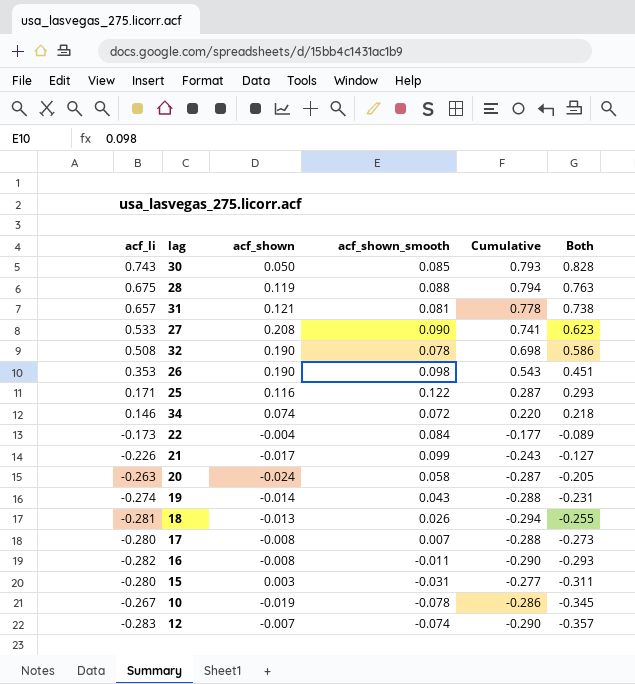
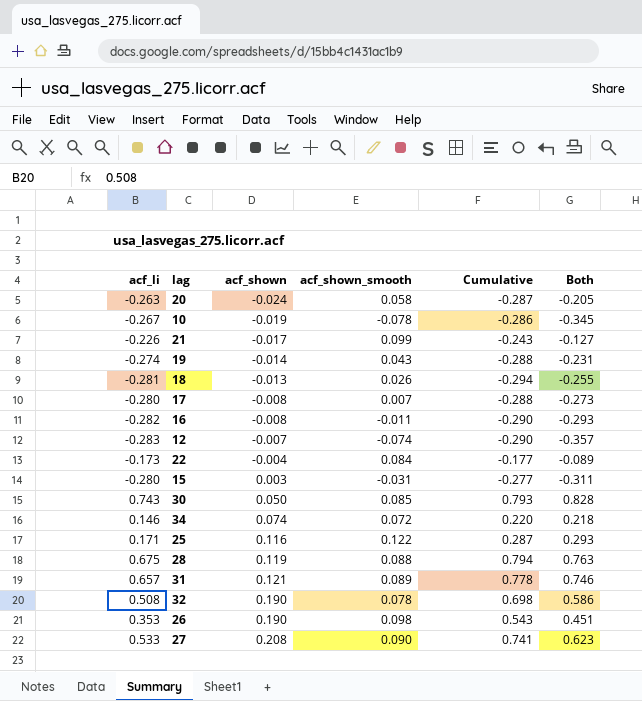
row order: Both descending -> acf_shown ascending
31 | acf_shown_smooth: 0.081 -> 0.089
31 | Both: 0.738 -> 0.746

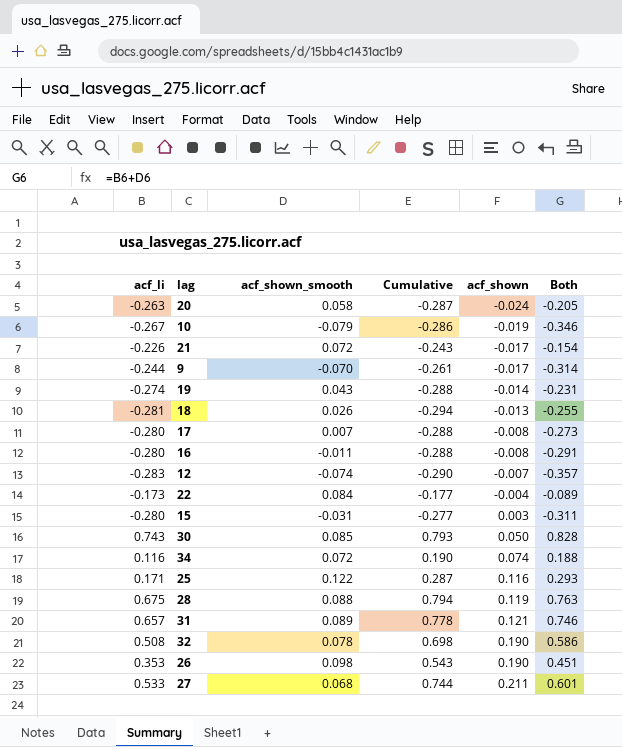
column acf_shown | position: 3 -> 5
10 | acf_shown_smooth: -0.078 -> -0.079
10 | Both: -0.345 -> -0.346
21 | acf_shown_smooth: 0.099 -> 0.072
21 | Both: -0.127 -> -0.154
row 9: none -> -0.244 | -0.070 | -0.261 | -0.017 | -0.314
16 | acf_li: -0.282 -> -0.280
16 | Cumulative: -0.290 -> -0.288
16 | Both: -0.293 -> -0.291
34 | acf_li: 0.146 -> 0.116
34 | Cumulative: 0.220 -> 0.190
34 | Both: 0.218 -> 0.188
27 | acf_shown_smooth: 0.090 -> 0.068
27 | Cumulative: 0.741 -> 0.744
27 | acf_shown: 0.208 -> 0.211
27 | Both: 0.623 -> 0.601

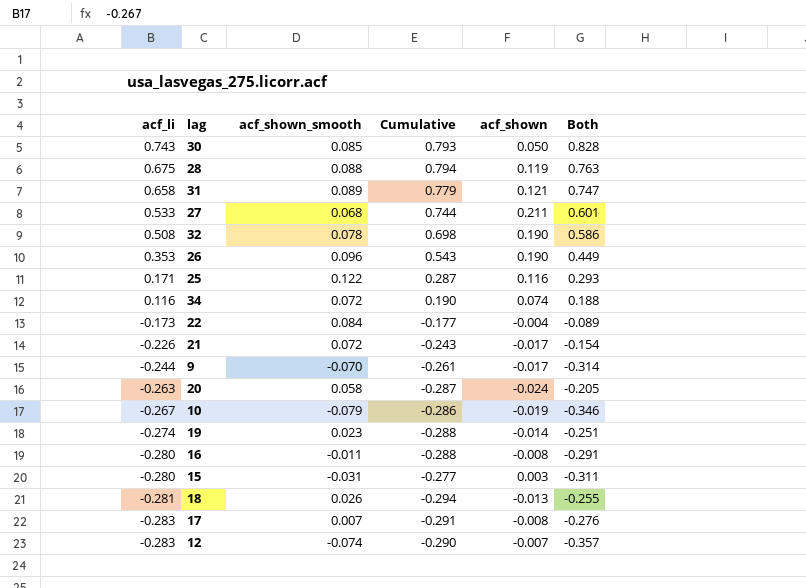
row order: acf_shown ascending -> acf_li descending
31 | acf_li: 0.657 -> 0.658
31 | Cumulative: 0.778 -> 0.779
31 | Both: 0.746 -> 0.747
26 | acf_shown_smooth: 0.098 -> 0.096
26 | Both: 0.451 -> 0.449
19 | acf_shown_smooth: 0.043 -> 0.023
19 | Both: -0.231 -> -0.251
17 | acf_li: -0.280 -> -0.283
17 | Cumulative: -0.288 -> -0.291
17 | Both: -0.273 -> -0.276

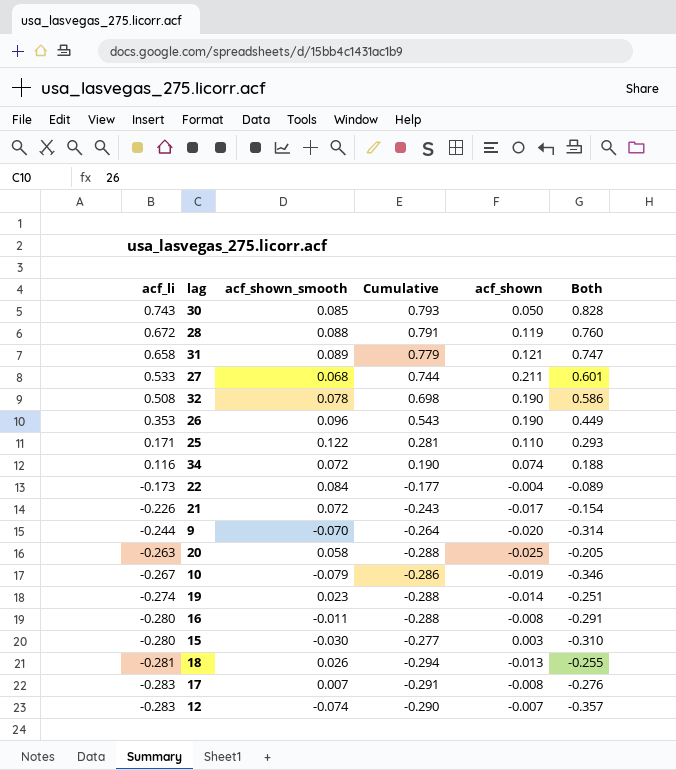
28 | acf_li: 0.675 -> 0.672
28 | Cumulative: 0.794 -> 0.791
28 | Both: 0.763 -> 0.760
25 | Cumulative: 0.287 -> 0.281
25 | acf_shown: 0.116 -> 0.110
9 | Cumulative: -0.261 -> -0.264
9 | acf_shown: -0.017 -> -0.020
20 | Cumulative: -0.287 -> -0.288
20 | acf_shown: -0.024 -> -0.025
15 | acf_shown_smooth: -0.031 -> -0.030
15 | Both: -0.311 -> -0.310

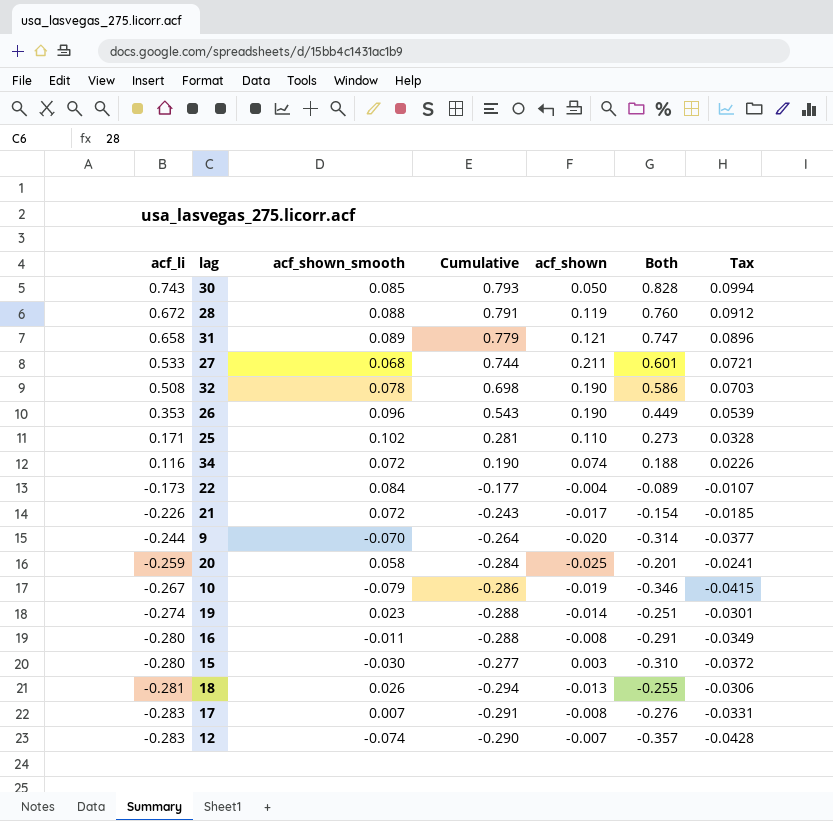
column Tax | formula: none -> [Both] * 0.12
25 | acf_shown_smooth: 0.122 -> 0.102
25 | Both: 0.293 -> 0.273
20 | acf_li: -0.263 -> -0.259
20 | Cumulative: -0.288 -> -0.284
20 | Both: -0.205 -> -0.201

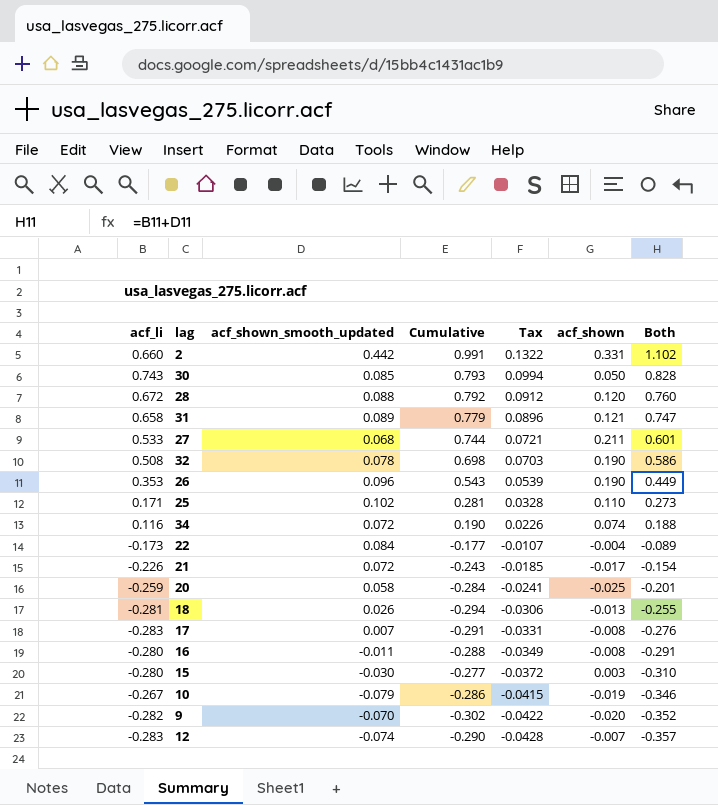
row order: acf_li descending -> Tax descending
column name: acf_shown_smooth -> acf_shown_smooth_updated
column Tax | position: 7 -> 5
row 19: -0.274 | 0.023 | -0.288 | -0.014 | -0.251 | -0.0301 -> none
row 2: none -> 0.660 | 0.442 | 0.991 | 0.1322 | 0.331 | 1.102
28 | Cumulative: 0.791 -> 0.792
28 | acf_shown: 0.119 -> 0.120
9 | acf_li: -0.244 -> -0.282
9 | Cumulative: -0.264 -> -0.302
9 | Tax: -0.0377 -> -0.0422
9 | Both: -0.314 -> -0.352

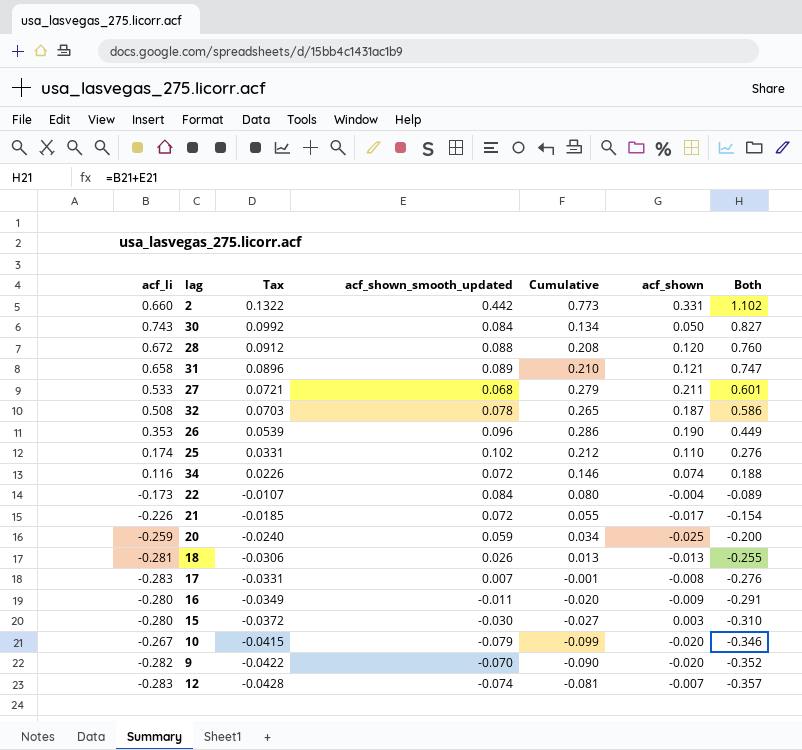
column Tax | position: 5 -> 3
column Cumulative | formula: [acf_li] + [acf_shown] -> [acf_shown_smooth_updated] + [acf_shown]
30 | Tax: 0.0994 -> 0.0992
30 | acf_shown_smooth_updated: 0.085 -> 0.084
30 | Both: 0.828 -> 0.827
32 | acf_shown: 0.190 -> 0.187
25 | acf_li: 0.171 -> 0.174
25 | Tax: 0.0328 -> 0.0331
25 | Both: 0.273 -> 0.276
20 | Tax: -0.0241 -> -0.0240
20 | acf_shown_smooth_updated: 0.058 -> 0.059
20 | Both: -0.201 -> -0.200
16 | acf_shown: -0.008 -> -0.009
10 | acf_shown: -0.019 -> -0.020

